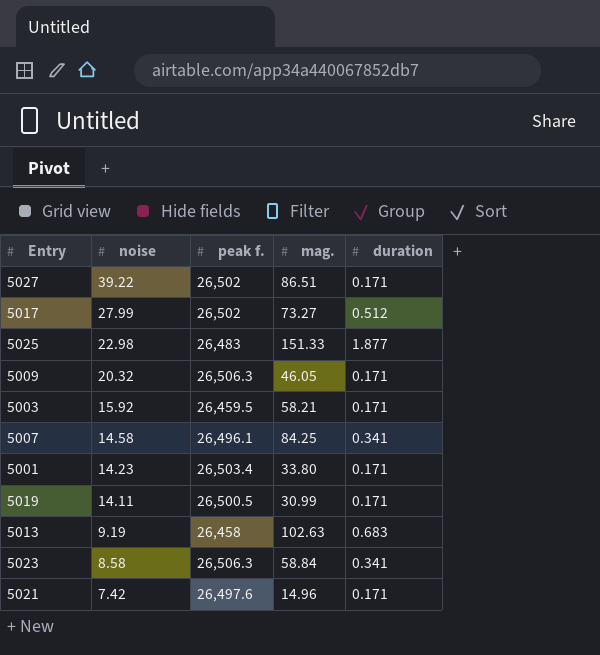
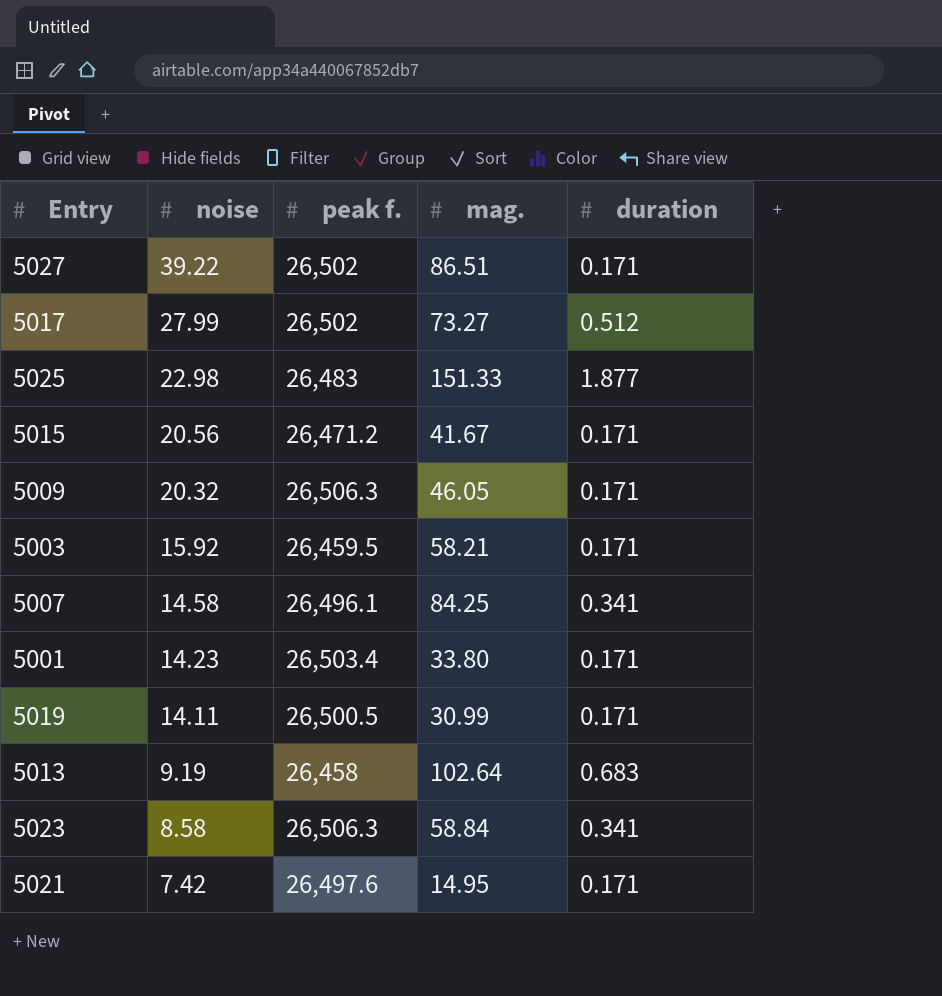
row 5015: none -> 20.56 | 26,471.2 | 41.67 | 0.171
5013 | mag.: 102.63 -> 102.64
5021 | mag.: 14.96 -> 14.95

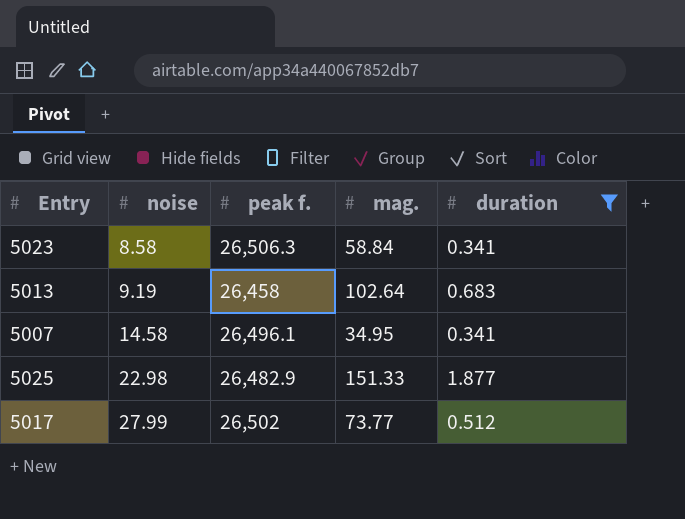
filter: none -> duration != 0.171
row order: noise descending -> noise ascending
5007 | mag.: 84.25 -> 34.95
5025 | peak f.: 26,483 -> 26,482.9
5017 | mag.: 73.27 -> 73.77

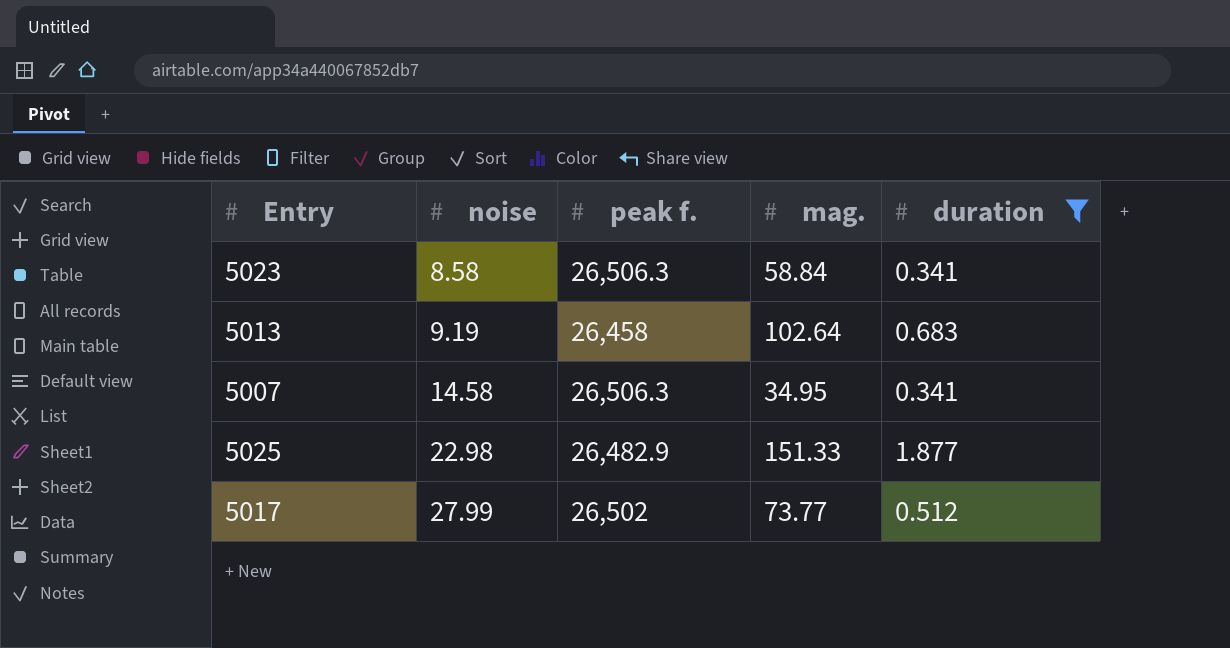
5007 | peak f.: 26,496.1 -> 26,506.3

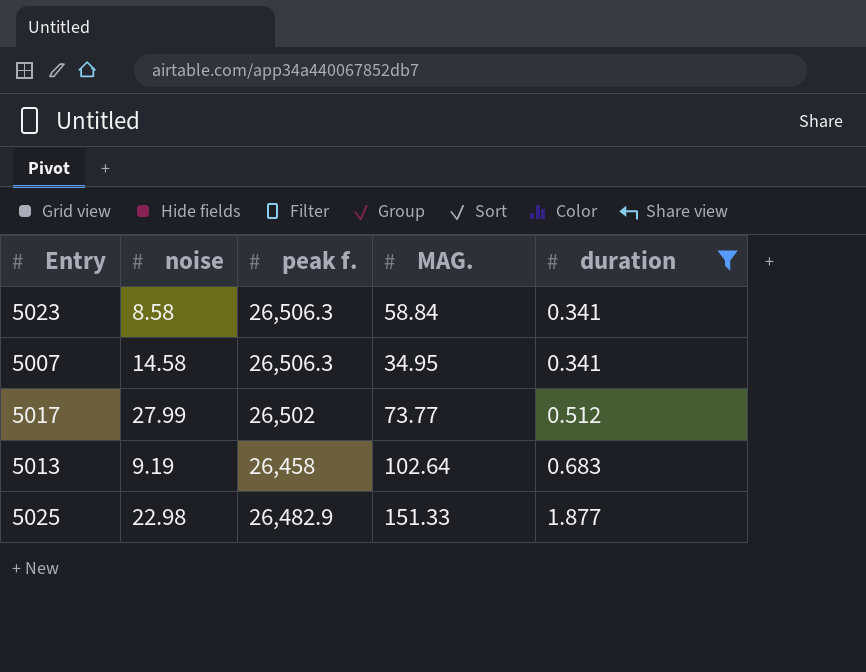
row order: noise ascending -> duration ascending
column name: mag. -> MAG.

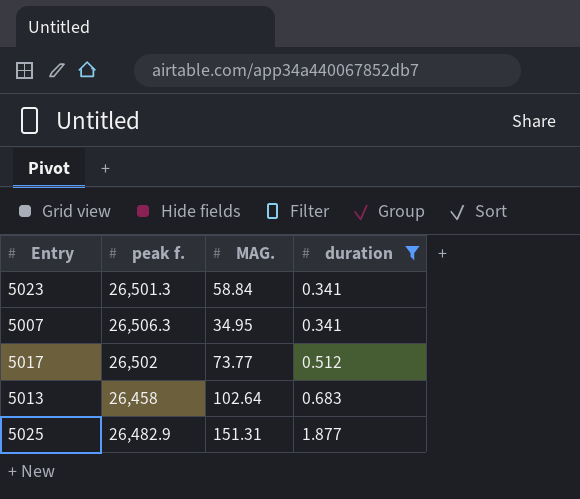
column noise | position: 2 -> none
5023 | peak f.: 26,506.3 -> 26,501.3
5025 | MAG.: 151.33 -> 151.31

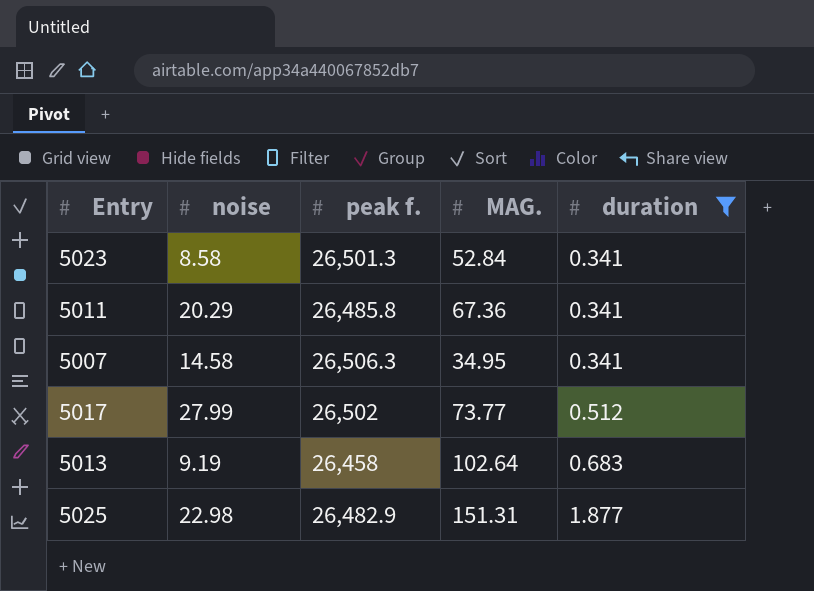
column noise | position: none -> 2
5023 | MAG.: 58.84 -> 52.84
row 5011: none -> 20.29 | 26,485.8 | 67.36 | 0.341

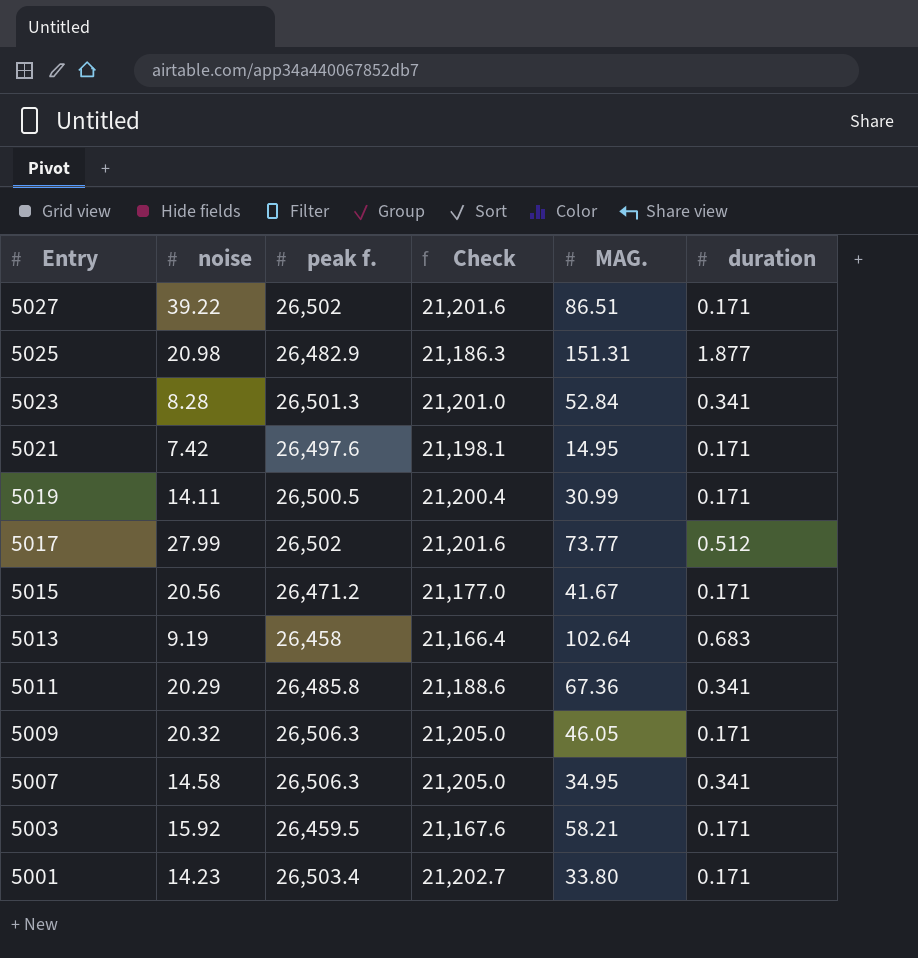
filter: duration != 0.171 -> none
row order: duration ascending -> Entry descending
column Check | formula: none -> [peak f.] * 0.8
5025 | noise: 22.98 -> 20.98
5023 | noise: 8.58 -> 8.28

